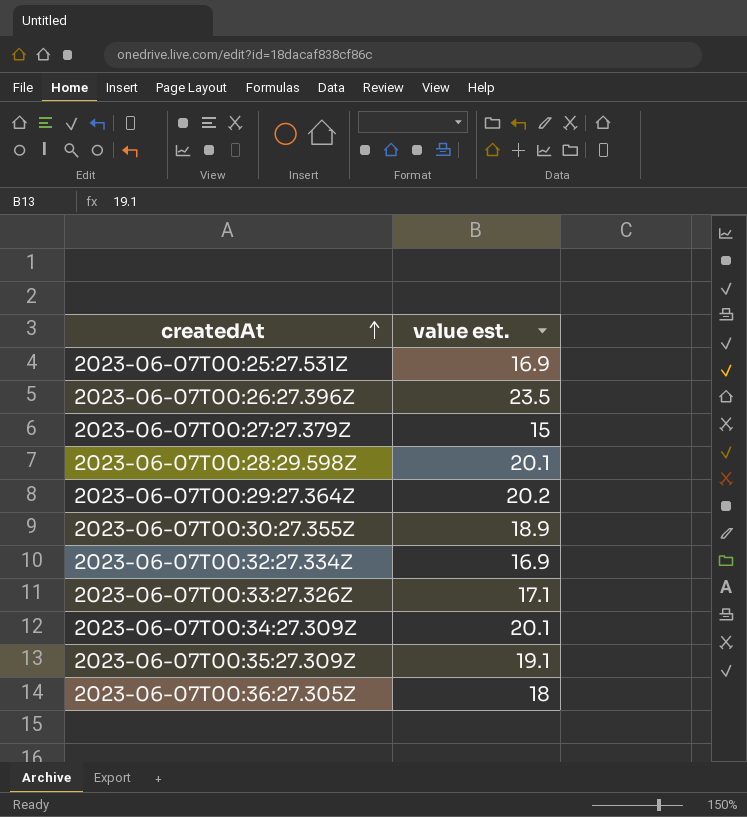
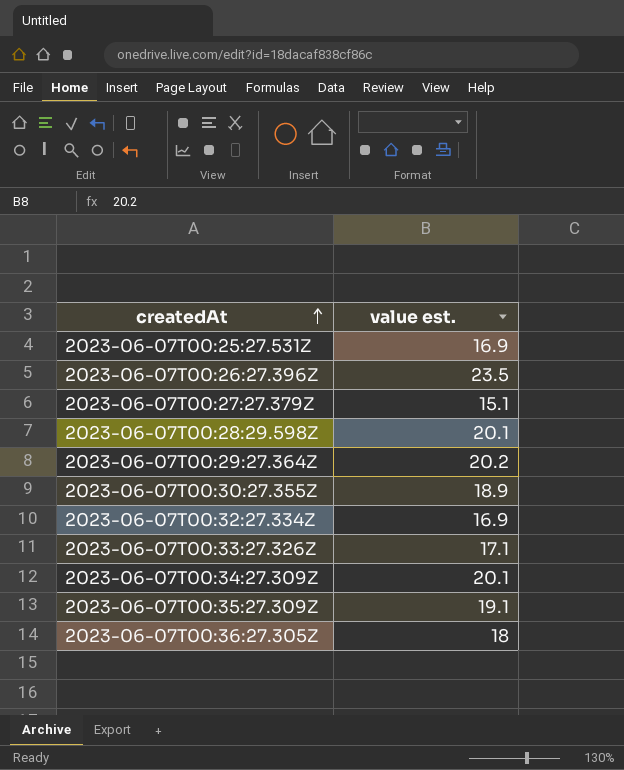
2023-06-07T00:27:27.379Z | value est.: 15 -> 15.1

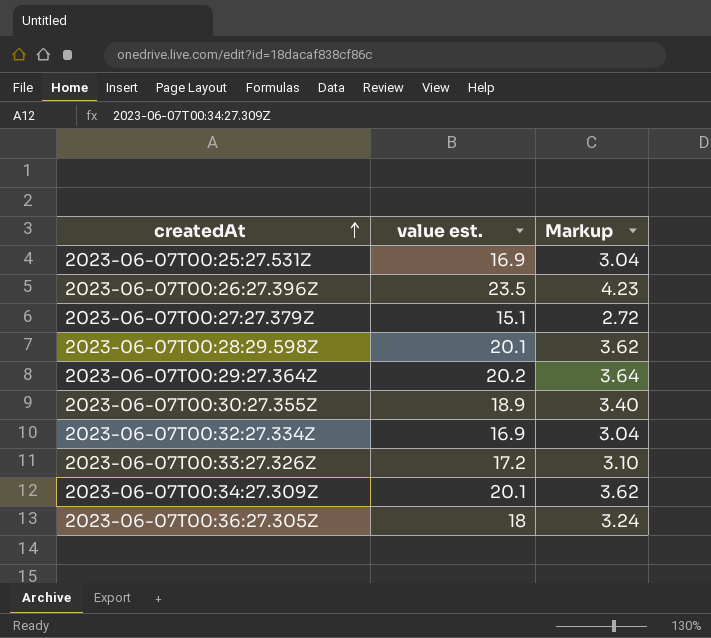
column Markup | formula: none -> [value est.] * 0.18
row 2023-06-07T00:35:27.309Z: 19.1 -> none
2023-06-07T00:33:27.326Z | value est.: 17.1 -> 17.2

